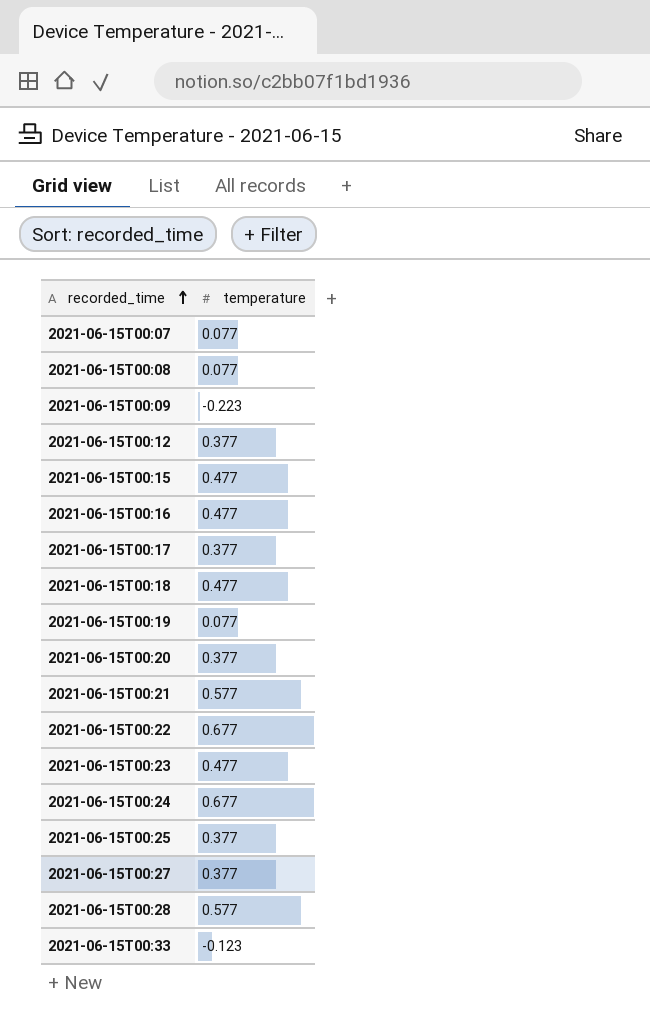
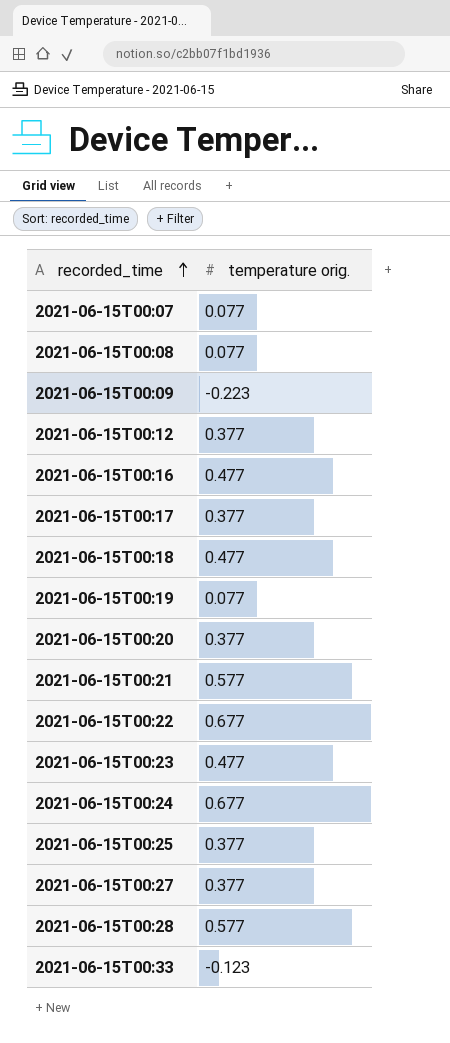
column name: temperature -> temperature orig.
row 2021-06-15T00:15: 0.477 -> none

